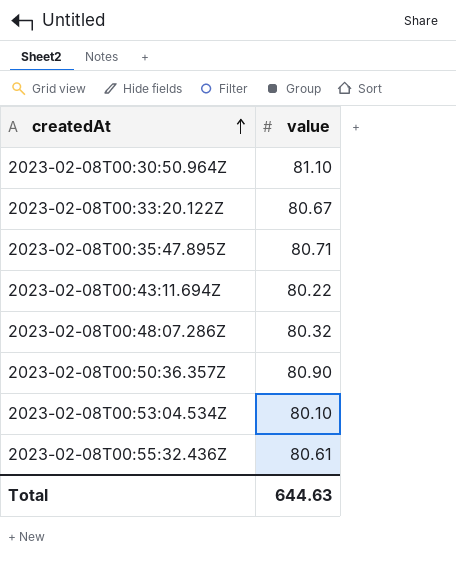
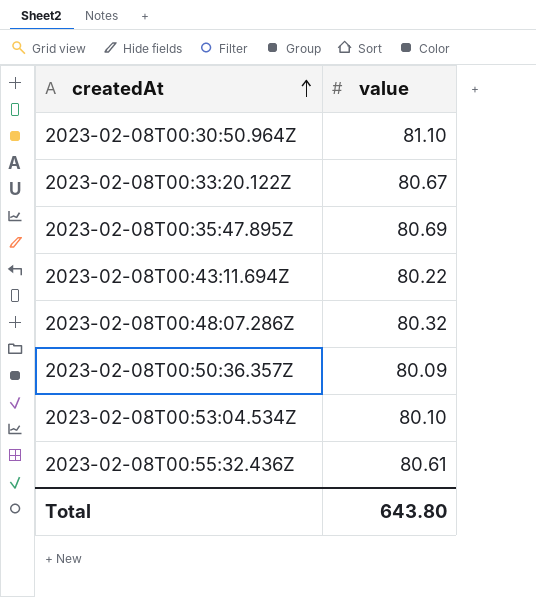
2023-02-08T00:35:47.895Z | value: 80.71 -> 80.69
2023-02-08T00:50:36.357Z | value: 80.90 -> 80.09
Total | value: 644.63 -> 643.80

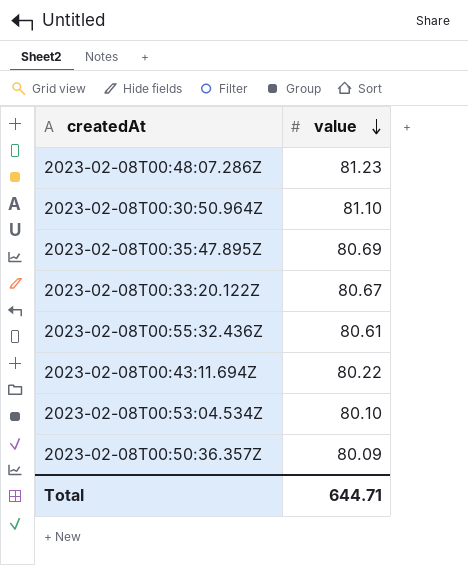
row order: createdAt ascending -> value descending
2023-02-08T00:48:07.286Z | value: 80.32 -> 81.23
Total | value: 643.80 -> 644.71

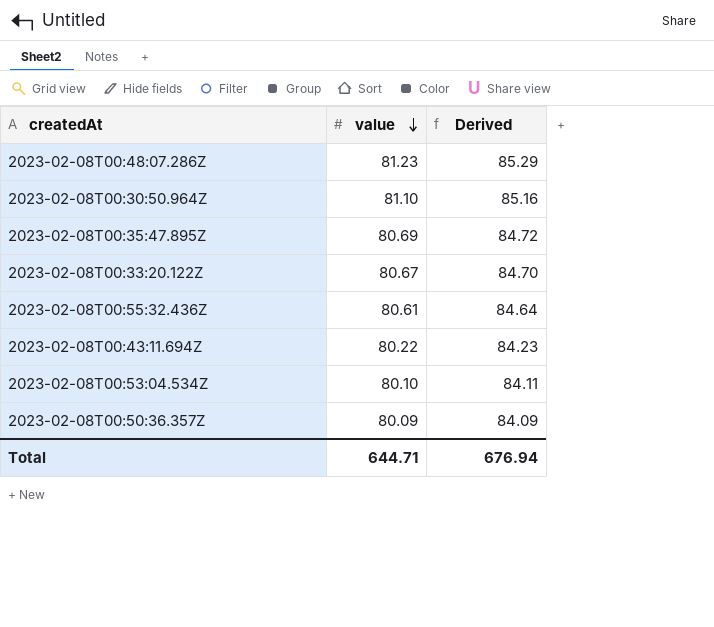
column Derived | formula: none -> [value] * 1.05

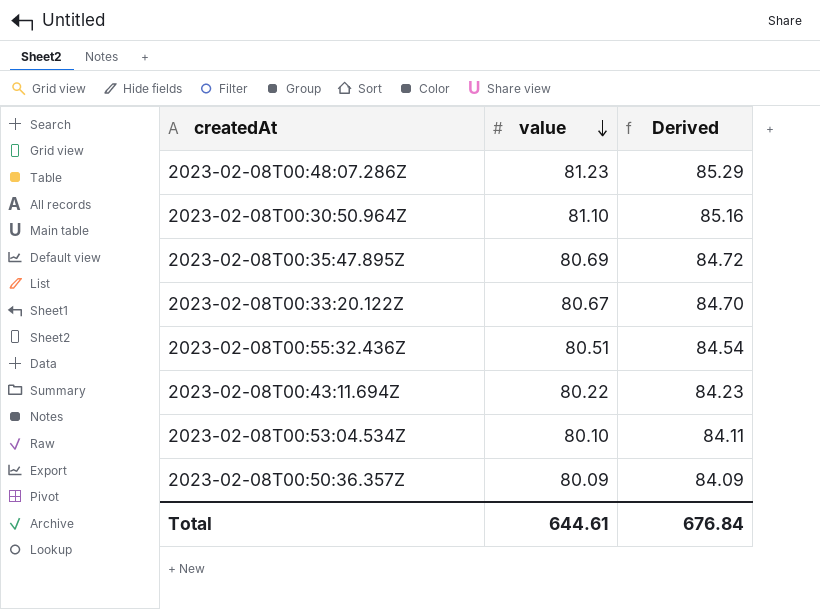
2023-02-08T00:55:32.436Z | value: 80.61 -> 80.51
2023-02-08T00:55:32.436Z | Derived: 84.64 -> 84.54
Total | value: 644.71 -> 644.61
Total | Derived: 676.94 -> 676.84

